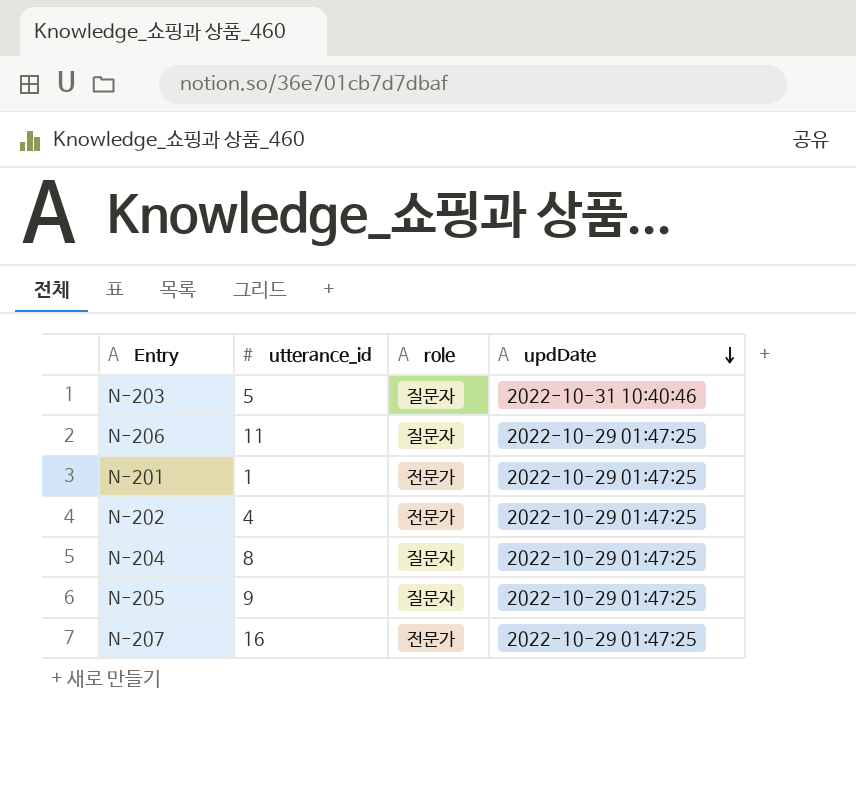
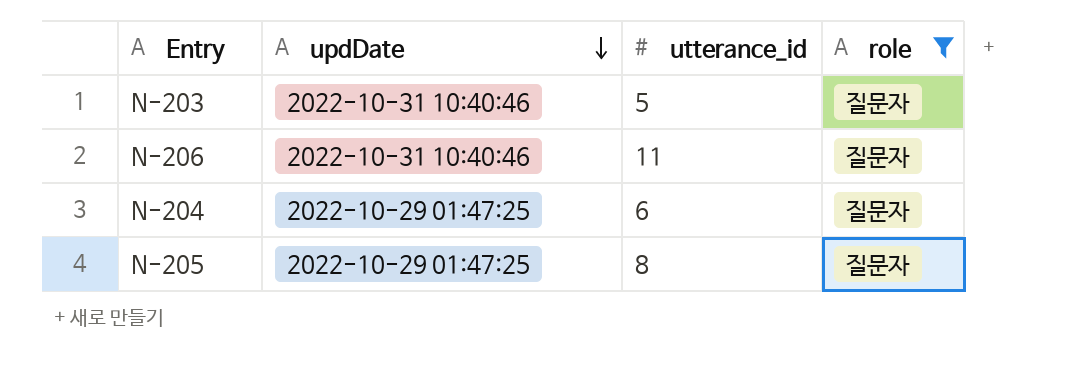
filter: none -> role = 질문자
column updDate | position: 4 -> 2
N-206 | updDate: 2022-10-29 01:47:25 -> 2022-10-31 10:40:46
N-204 | utterance_id: 8 -> 6
N-205 | utterance_id: 9 -> 8

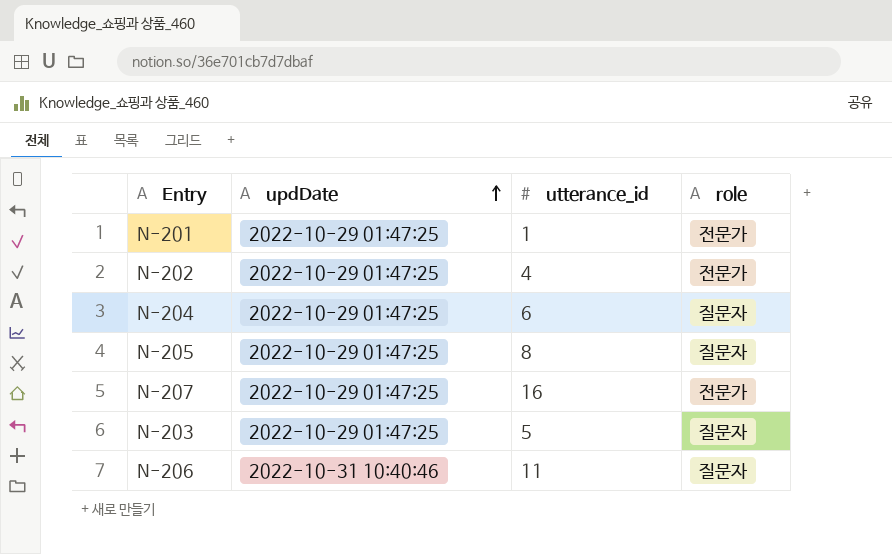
filter: role = 질문자 -> none
row order: updDate descending -> updDate ascending
N-203 | updDate: 2022-10-31 10:40:46 -> 2022-10-29 01:47:25

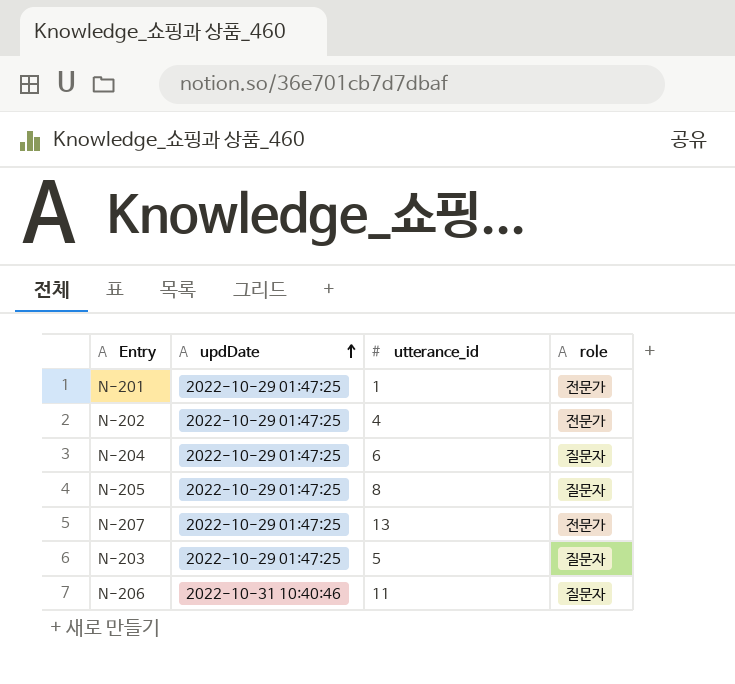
N-207 | utterance_id: 16 -> 13

